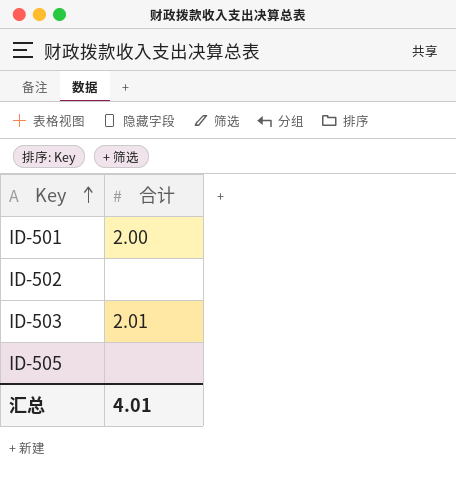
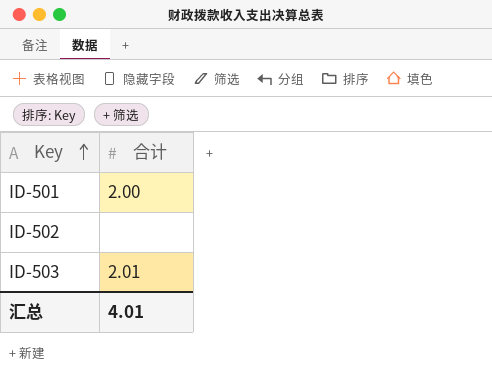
row ID-505: none -> none

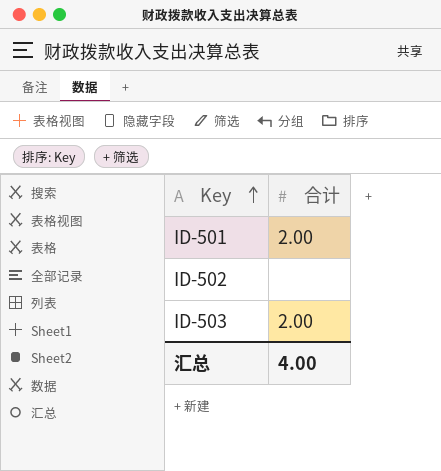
ID-503 | 合计: 2.01 -> 2.00
汇总 | 合计: 4.01 -> 4.00

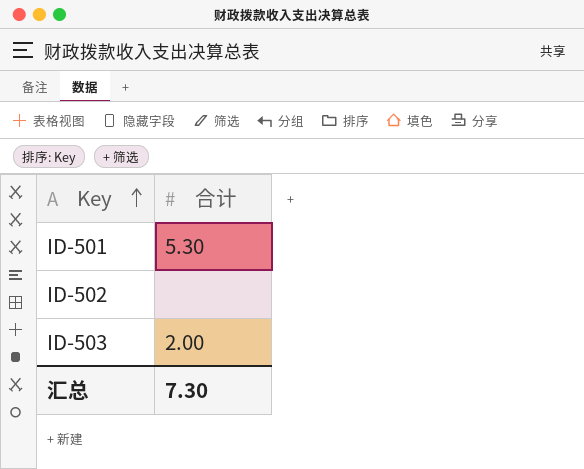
ID-501 | 合计: 2.00 -> 5.30
汇总 | 合计: 4.00 -> 7.30

